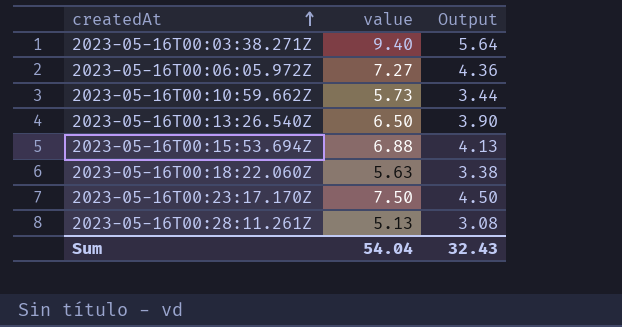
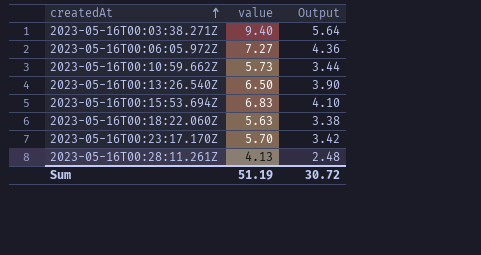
2023-05-16T00:15:53.694Z | value: 6.88 -> 6.83
2023-05-16T00:15:53.694Z | Output: 4.13 -> 4.10
2023-05-16T00:23:17.170Z | value: 7.50 -> 5.70
2023-05-16T00:23:17.170Z | Output: 4.50 -> 3.42
2023-05-16T00:28:11.261Z | value: 5.13 -> 4.13
2023-05-16T00:28:11.261Z | Output: 3.08 -> 2.48
Sum | value: 54.04 -> 51.19
Sum | Output: 32.43 -> 30.72

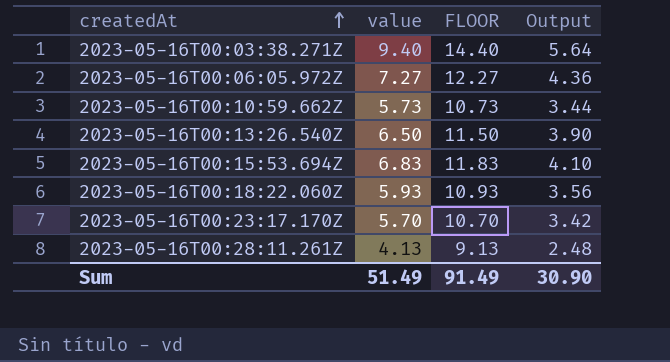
column FLOOR | formula: none -> [value] + 5
2023-05-16T00:18:22.060Z | value: 5.63 -> 5.93
2023-05-16T00:18:22.060Z | Output: 3.38 -> 3.56
Sum | value: 51.19 -> 51.49
Sum | Output: 30.72 -> 30.90

